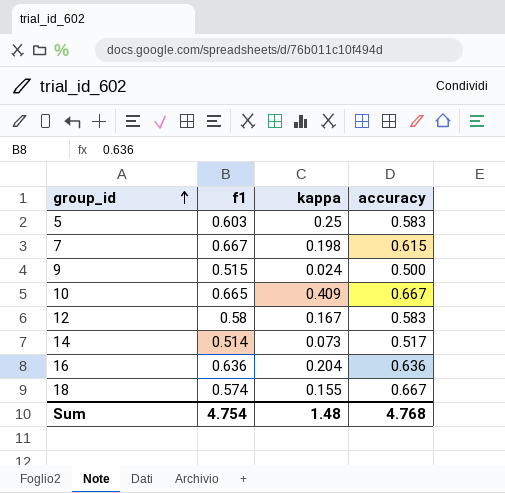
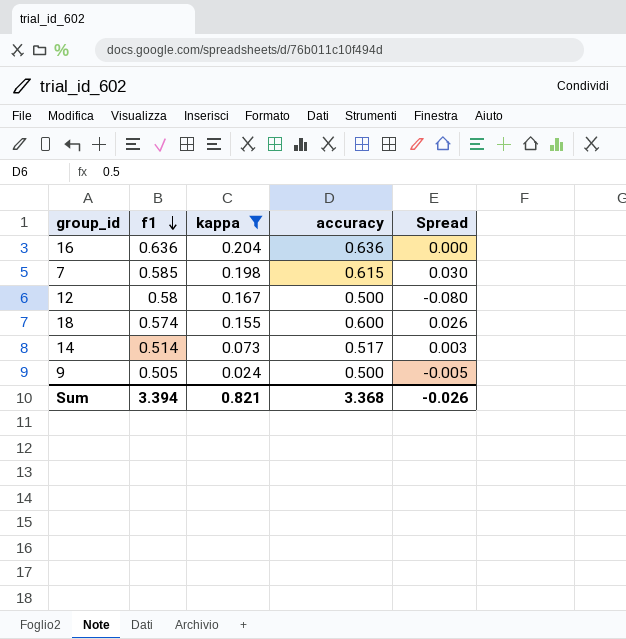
filter: none -> kappa <= 0.204
row order: group_id ascending -> f1 descending
column Spread | formula: none -> [accuracy] - [f1]
7 | f1: 0.667 -> 0.585
12 | accuracy: 0.583 -> 0.500
18 | accuracy: 0.667 -> 0.600
9 | f1: 0.515 -> 0.505
Sum | f1: 4.754 -> 3.394
Sum | kappa: 1.48 -> 0.821
Sum | accuracy: 4.768 -> 3.368

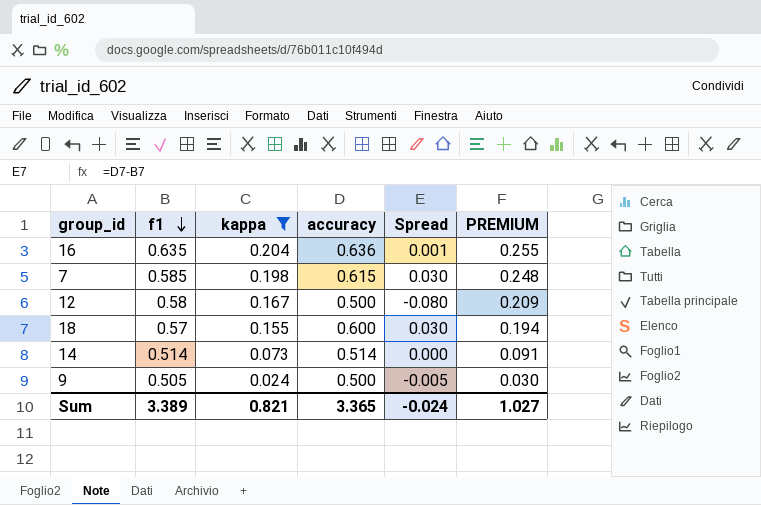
column PREMIUM | formula: none -> [kappa] * 1.25
16 | f1: 0.636 -> 0.635
16 | Spread: 0.000 -> 0.001
18 | f1: 0.574 -> 0.57
18 | Spread: 0.026 -> 0.030
14 | accuracy: 0.517 -> 0.514
14 | Spread: 0.003 -> 0.000
Sum | f1: 3.394 -> 3.389
Sum | accuracy: 3.368 -> 3.365
Sum | Spread: -0.026 -> -0.024

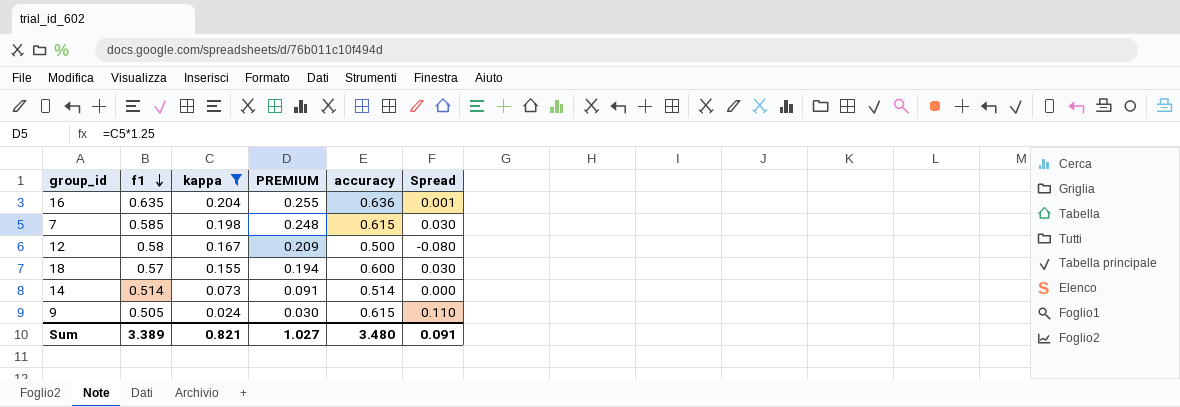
column PREMIUM | position: 6 -> 4
9 | accuracy: 0.500 -> 0.615
9 | Spread: -0.005 -> 0.110
Sum | accuracy: 3.365 -> 3.480
Sum | Spread: -0.024 -> 0.091

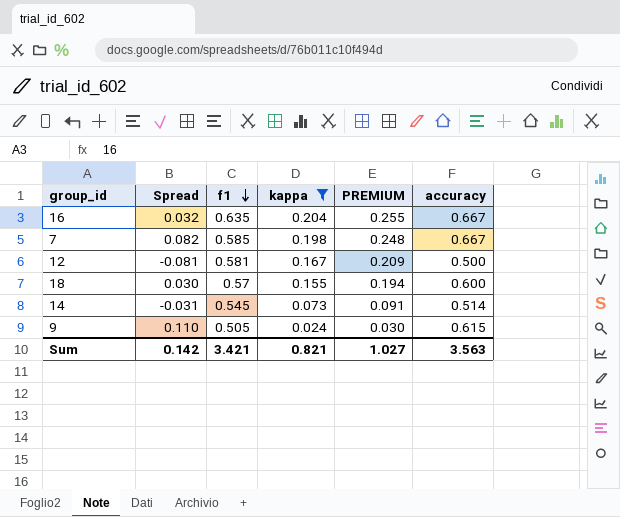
column Spread | position: 6 -> 2
16 | Spread: 0.001 -> 0.032
16 | accuracy: 0.636 -> 0.667
7 | Spread: 0.030 -> 0.082
7 | accuracy: 0.615 -> 0.667
12 | Spread: -0.080 -> -0.081
12 | f1: 0.58 -> 0.581
14 | Spread: 0.000 -> -0.031
14 | f1: 0.514 -> 0.545
Sum | Spread: 0.091 -> 0.142
Sum | f1: 3.389 -> 3.421
Sum | accuracy: 3.480 -> 3.563

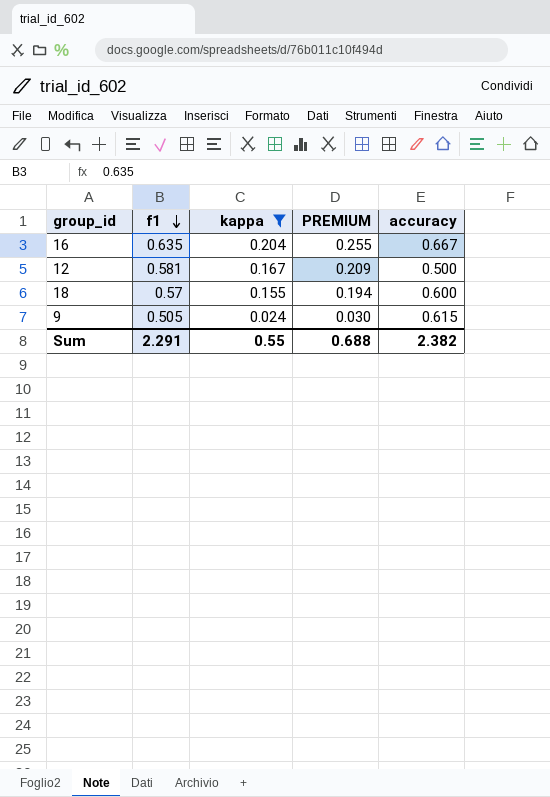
column Spread | formula: [accuracy] - [f1] -> none
row 7: 0.082 | 0.585 | 0.198 | 0.248 | 0.667 -> none
row 14: -0.031 | 0.545 | 0.073 | 0.091 | 0.514 -> none
Sum | f1: 3.421 -> 2.291
Sum | kappa: 0.821 -> 0.55
Sum | PREMIUM: 1.027 -> 0.688
Sum | accuracy: 3.563 -> 2.382

